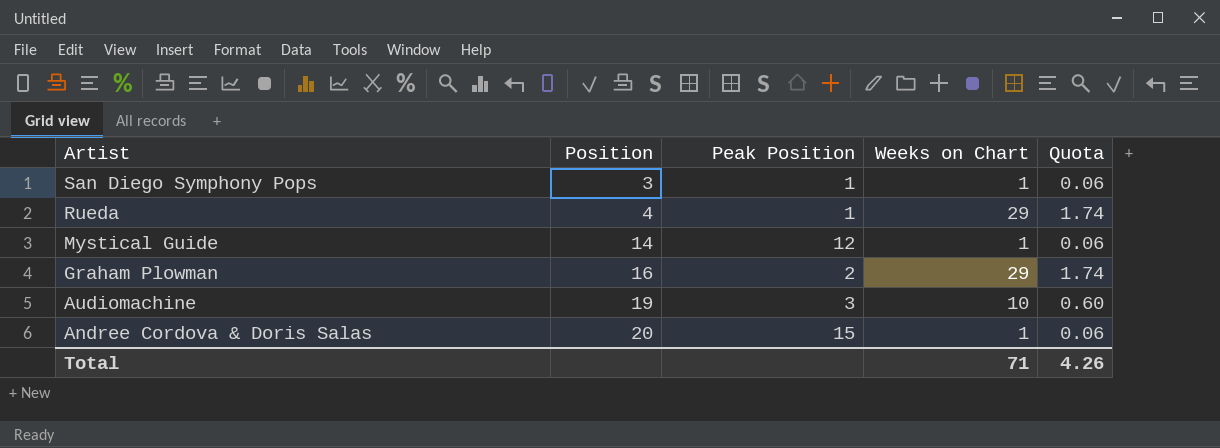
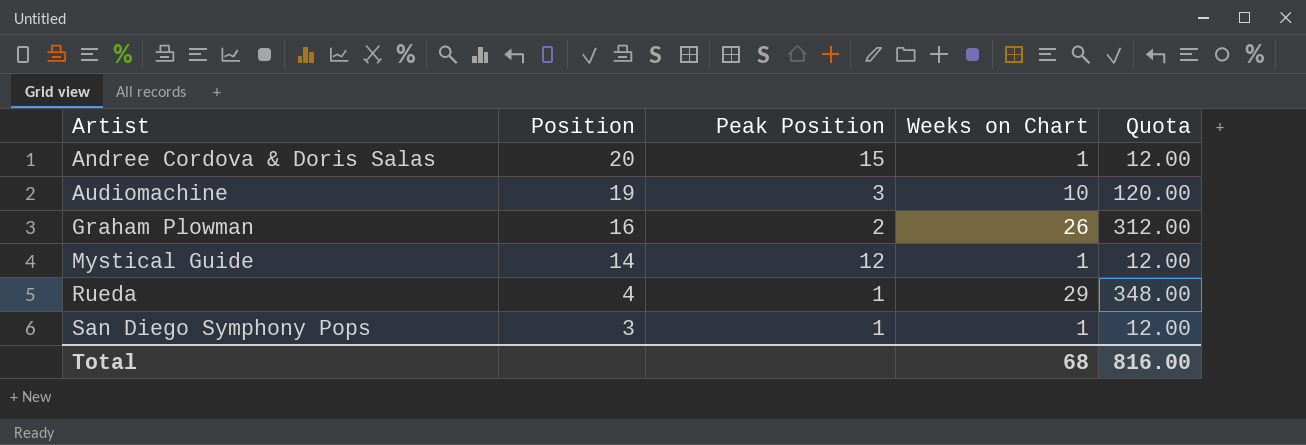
row order: Artist descending -> Artist ascending
column Quota | formula: [Weeks on Chart] * 0.06 -> [Weeks on Chart] * 12
Graham Plowman | Weeks on Chart: 29 -> 26
Total | Weeks on Chart: 71 -> 68
Total | Quota: 4.26 -> 816.00

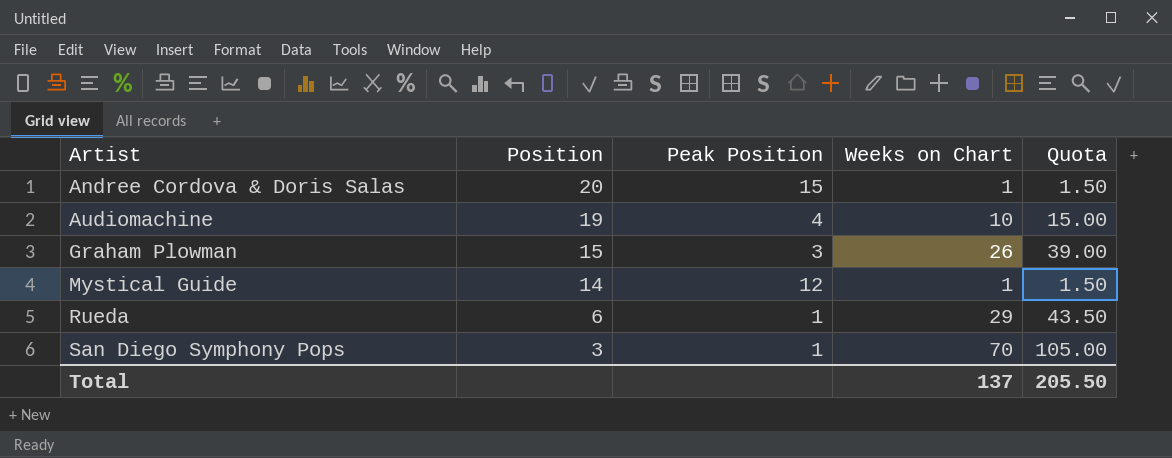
column Quota | formula: [Weeks on Chart] * 12 -> [Weeks on Chart] * 1.5
Audiomachine | Peak Position: 3 -> 4
Graham Plowman | Position: 16 -> 15
Graham Plowman | Peak Position: 2 -> 3
Rueda | Position: 4 -> 6
San Diego Symphony Pops | Weeks on Chart: 1 -> 70
Total | Weeks on Chart: 68 -> 137
Total | Quota: 816.00 -> 205.50

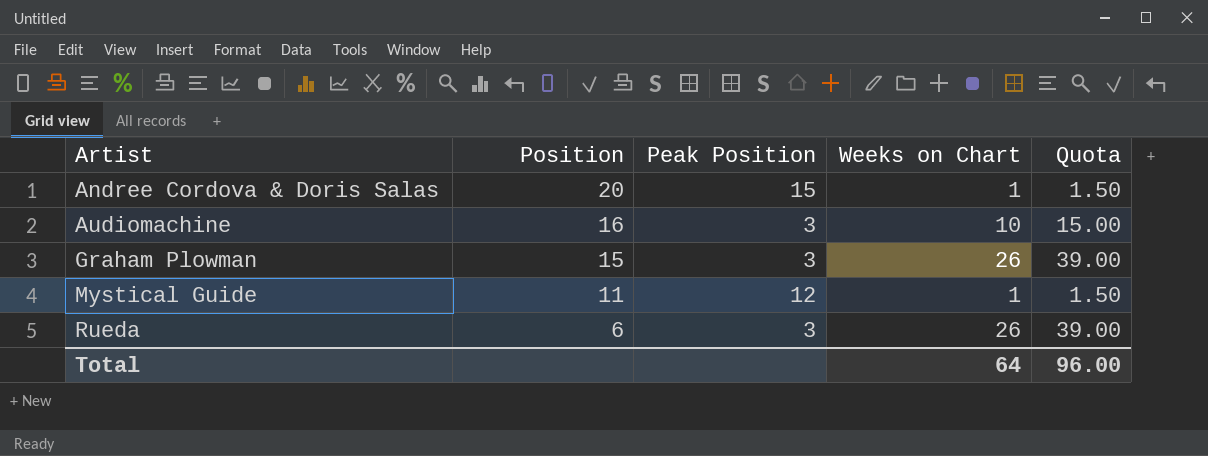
row San Diego Symphony Pops: 3 | 1 | 70 | 105.00 -> none
Audiomachine | Position: 19 -> 16
Audiomachine | Peak Position: 4 -> 3
Mystical Guide | Position: 14 -> 11
Rueda | Peak Position: 1 -> 3
Rueda | Weeks on Chart: 29 -> 26
Rueda | Quota: 43.50 -> 39.00
Total | Weeks on Chart: 137 -> 64
Total | Quota: 205.50 -> 96.00

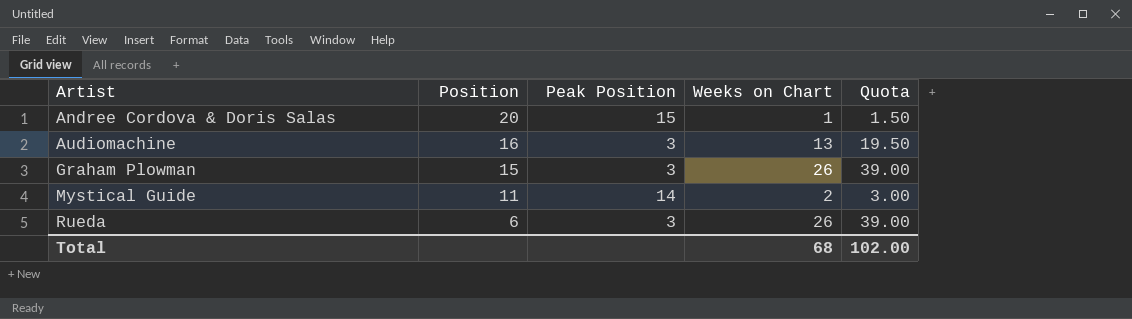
Audiomachine | Weeks on Chart: 10 -> 13
Audiomachine | Quota: 15.00 -> 19.50
Mystical Guide | Peak Position: 12 -> 14
Mystical Guide | Weeks on Chart: 1 -> 2
Mystical Guide | Quota: 1.50 -> 3.00
Total | Weeks on Chart: 64 -> 68
Total | Quota: 96.00 -> 102.00

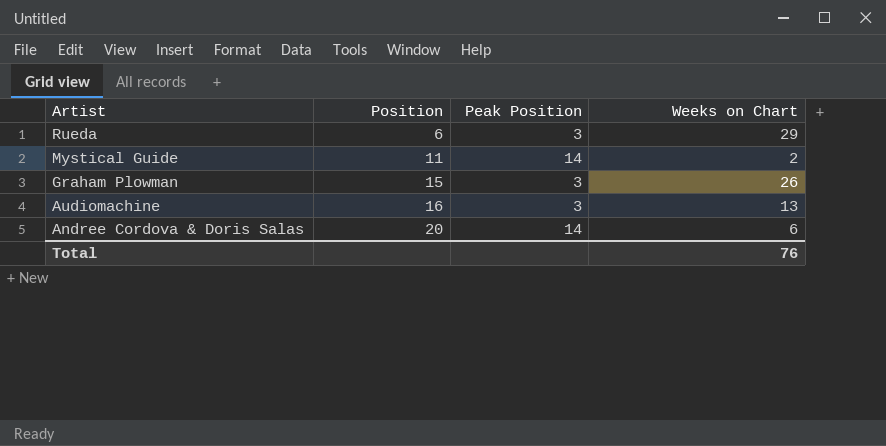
row order: Artist ascending -> Artist descending
column Quota | formula: [Weeks on Chart] * 1.5 -> none
Rueda | Weeks on Chart: 26 -> 29
Andree Cordova & Doris Salas | Peak Position: 15 -> 14
Andree Cordova & Doris Salas | Weeks on Chart: 1 -> 6
Total | Weeks on Chart: 68 -> 76

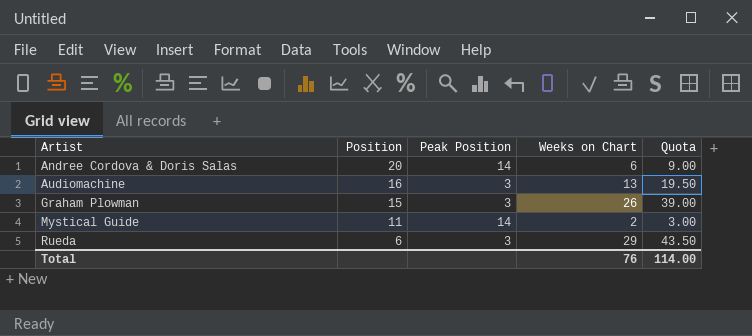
row order: Artist descending -> Artist ascending
column Quota | formula: none -> [Weeks on Chart] * 1.5

